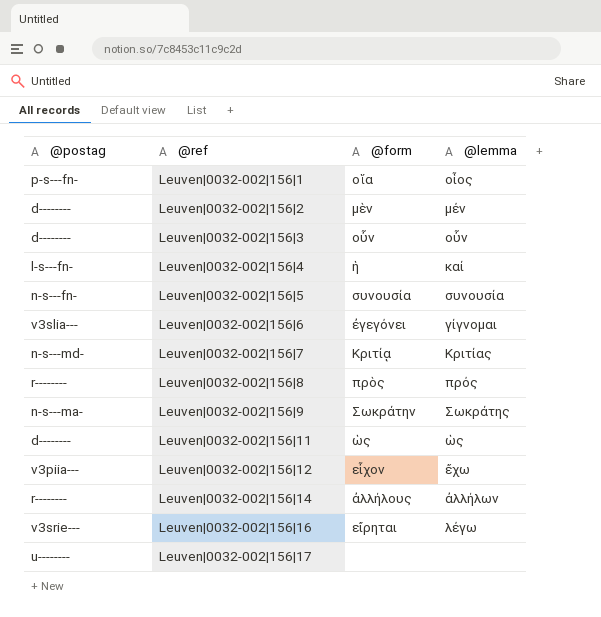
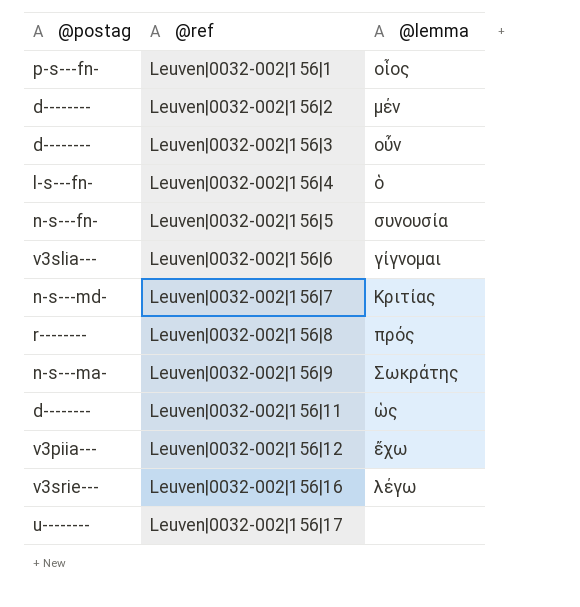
column @form | position: 3 -> none
row Leuven|0032-002|156|14: r-------- | ἀλλήλους | ἀλλήλων -> none
Leuven|0032-002|156|4 | @lemma: καί -> ὁ

